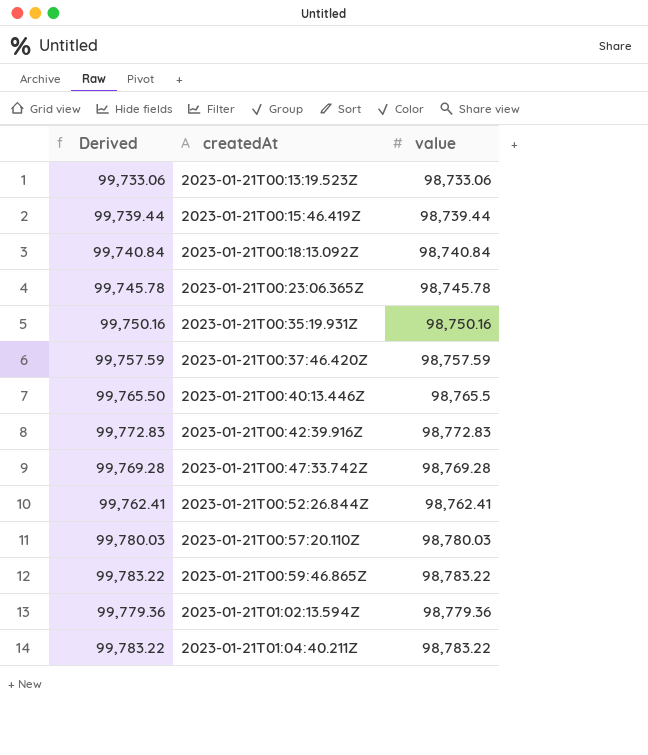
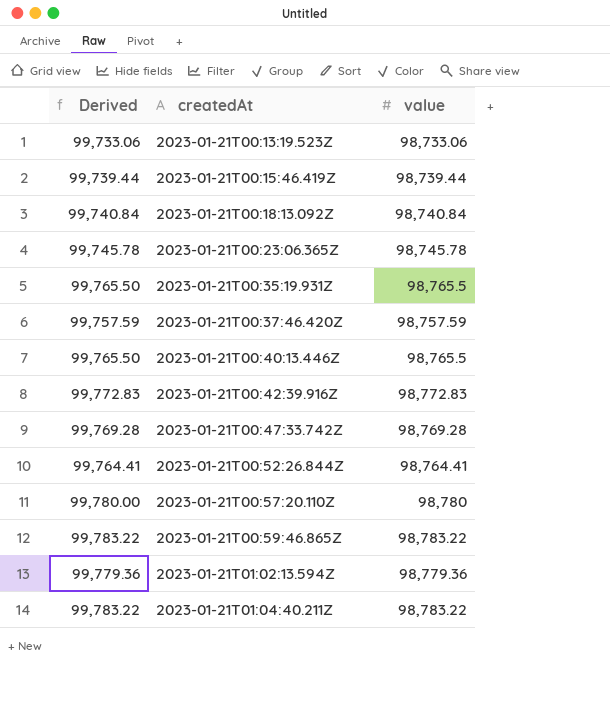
2023-01-21T00:35:19.931Z | Derived: 99,750.16 -> 99,765.50
2023-01-21T00:35:19.931Z | value: 98,750.16 -> 98,765.5
2023-01-21T00:52:26.844Z | Derived: 99,762.41 -> 99,764.41
2023-01-21T00:52:26.844Z | value: 98,762.41 -> 98,764.41
2023-01-21T00:57:20.110Z | Derived: 99,780.03 -> 99,780.00
2023-01-21T00:57:20.110Z | value: 98,780.03 -> 98,780

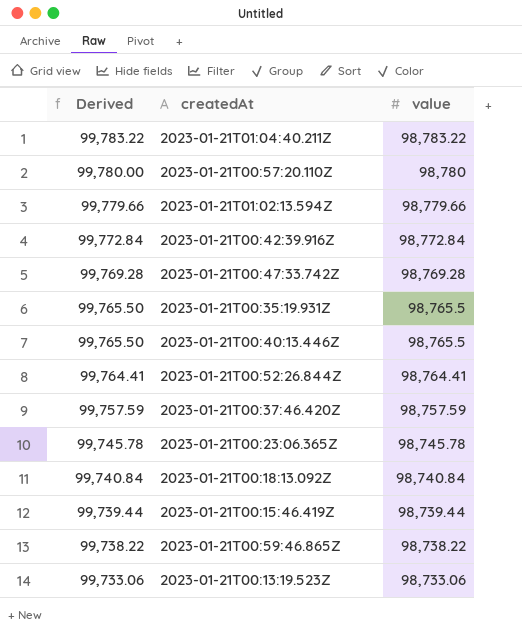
row order: createdAt ascending -> Derived descending
2023-01-21T01:02:13.594Z | Derived: 99,779.36 -> 99,779.66
2023-01-21T01:02:13.594Z | value: 98,779.36 -> 98,779.66
2023-01-21T00:42:39.916Z | Derived: 99,772.83 -> 99,772.84
2023-01-21T00:42:39.916Z | value: 98,772.83 -> 98,772.84
2023-01-21T00:59:46.865Z | Derived: 99,783.22 -> 99,738.22
2023-01-21T00:59:46.865Z | value: 98,783.22 -> 98,738.22

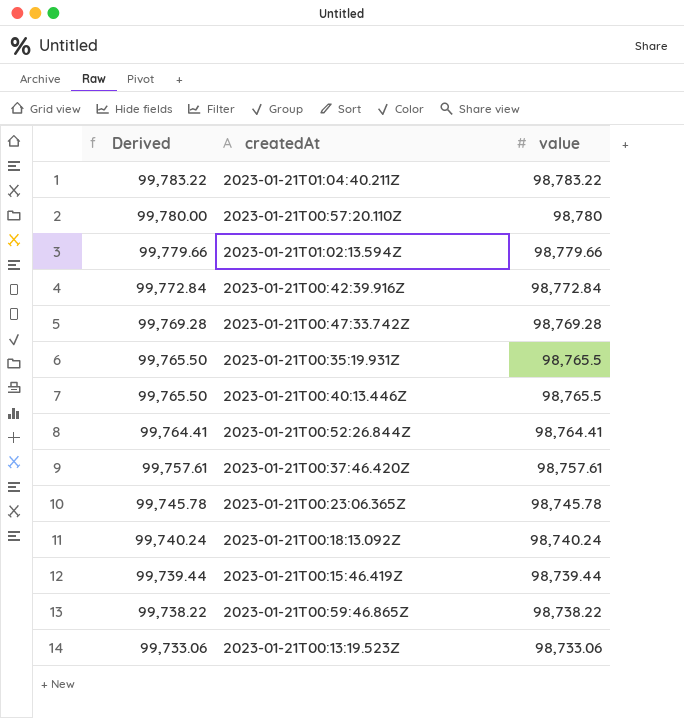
2023-01-21T00:37:46.420Z | Derived: 99,757.59 -> 99,757.61
2023-01-21T00:37:46.420Z | value: 98,757.59 -> 98,757.61
2023-01-21T00:18:13.092Z | Derived: 99,740.84 -> 99,740.24
2023-01-21T00:18:13.092Z | value: 98,740.84 -> 98,740.24

